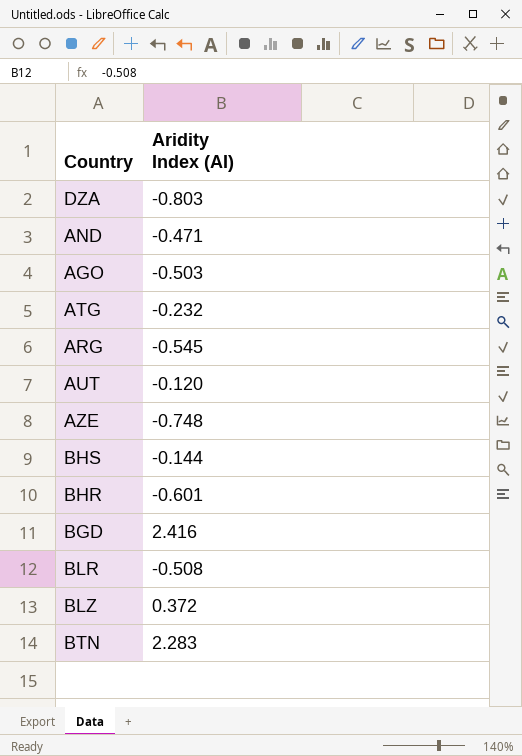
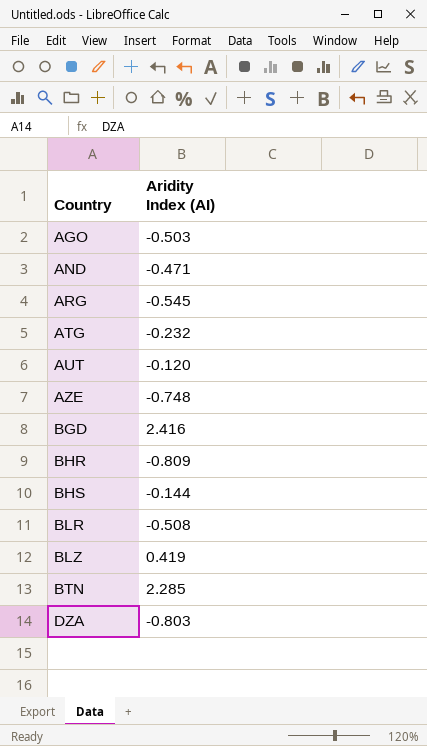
row order: none -> Country ascending
BHR | Aridity Index (AI): -0.601 -> -0.809
BLZ | Aridity Index (AI): 0.372 -> 0.419
BTN | Aridity Index (AI): 2.283 -> 2.285

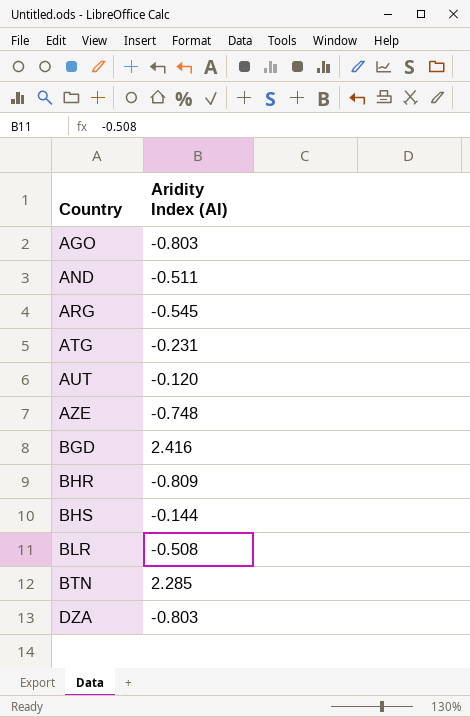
row BLZ: 0.419 -> none
AGO | Aridity Index (AI): -0.503 -> -0.803
AND | Aridity Index (AI): -0.471 -> -0.511
ATG | Aridity Index (AI): -0.232 -> -0.231

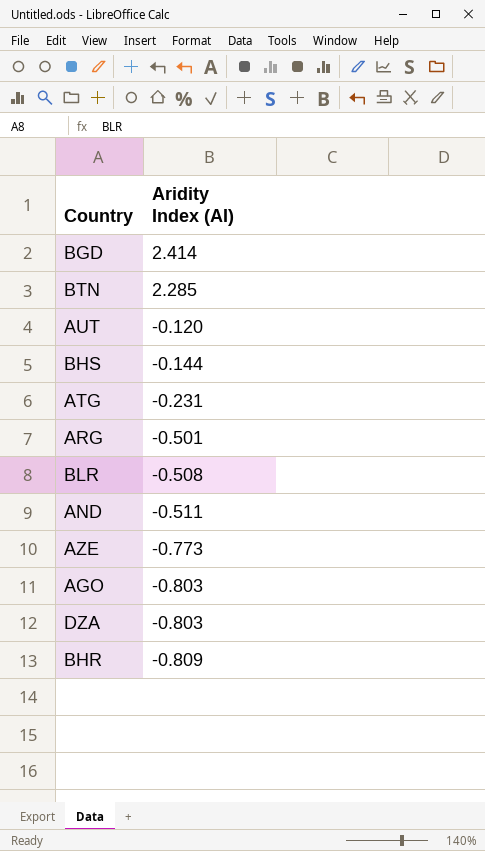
row order: Country ascending -> Aridity Index (AI) descending
BGD | Aridity Index (AI): 2.416 -> 2.414
ARG | Aridity Index (AI): -0.545 -> -0.501
AZE | Aridity Index (AI): -0.748 -> -0.773

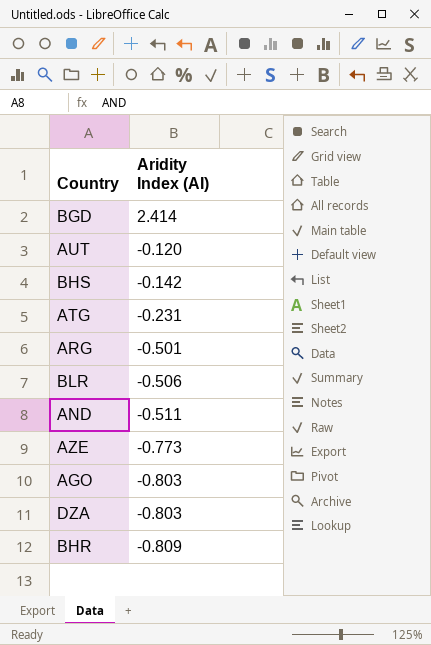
row BTN: 2.285 -> none
BHS | Aridity Index (AI): -0.144 -> -0.142
BLR | Aridity Index (AI): -0.508 -> -0.506

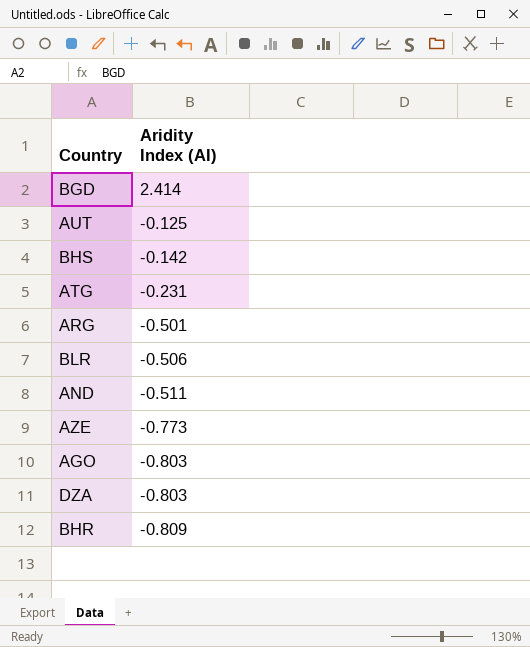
AUT | Aridity Index (AI): -0.120 -> -0.125

